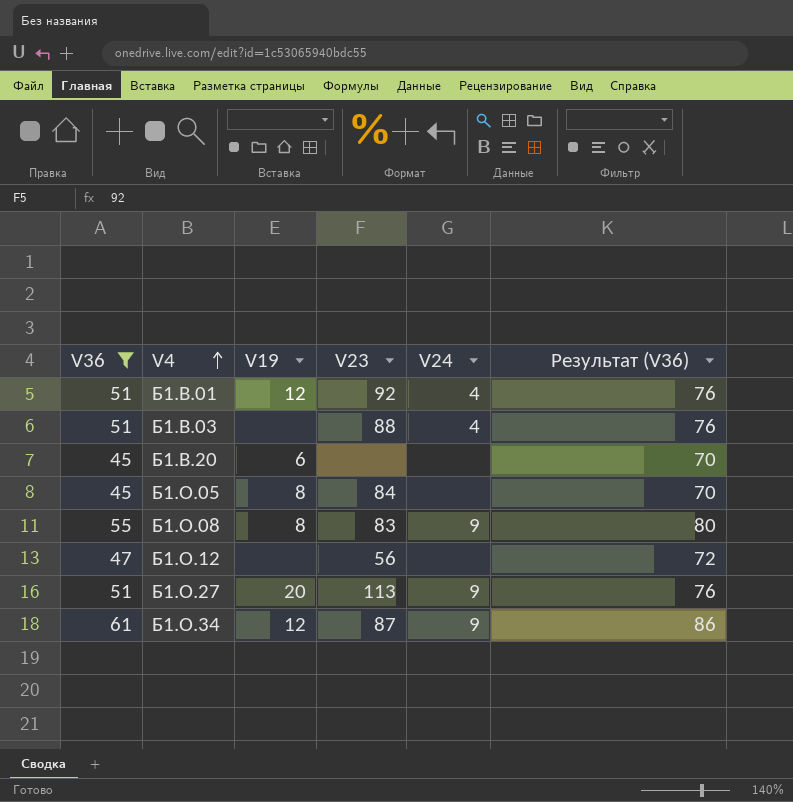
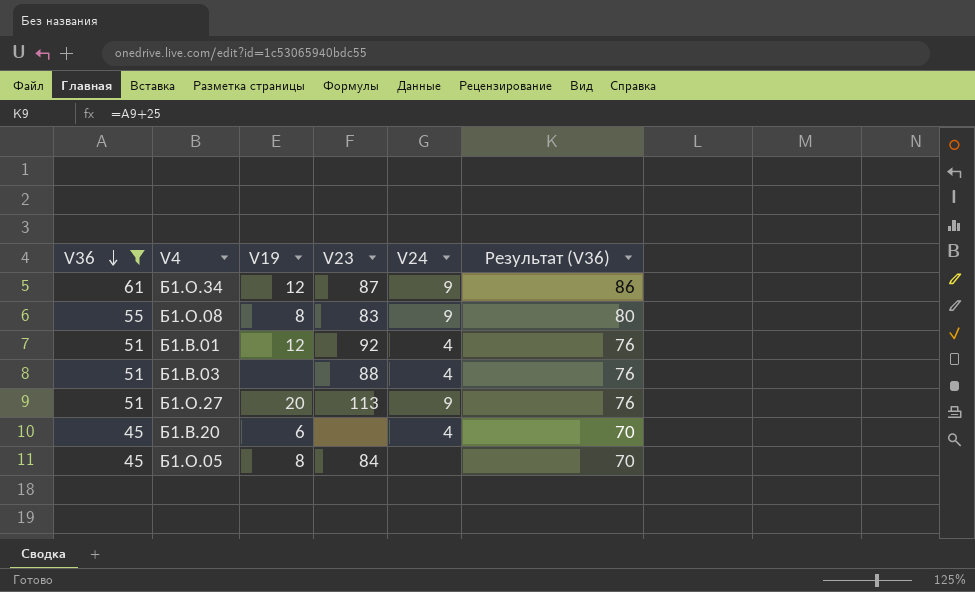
row order: V4 ascending -> V36 descending
row Б1.О.12: 47 | none | 56 | none | 72 -> none
Б1.В.20 | V24: none -> 4

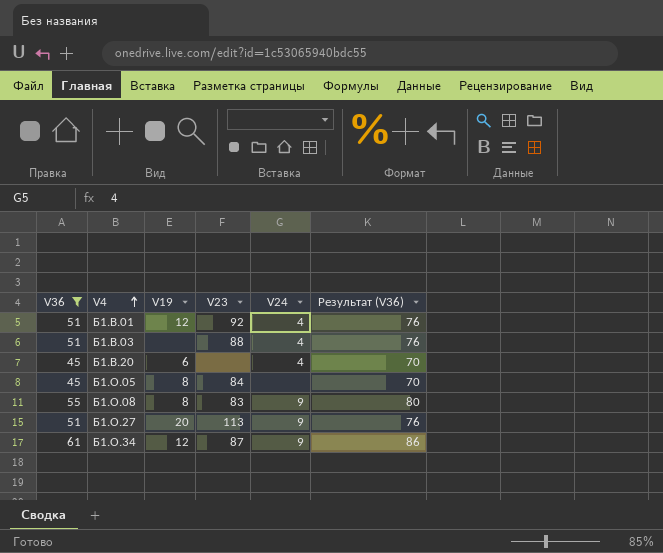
row order: V36 descending -> V4 ascending

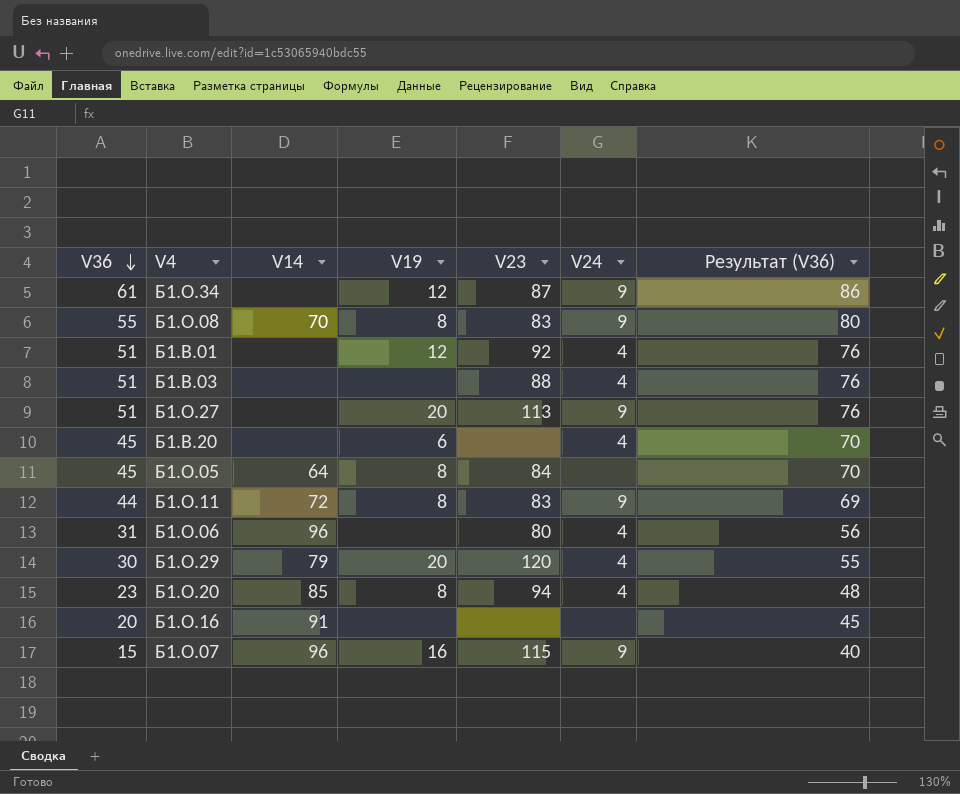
filter: V36 >= 45 -> none
row order: V4 ascending -> V36 descending
column V14 | position: none -> 3

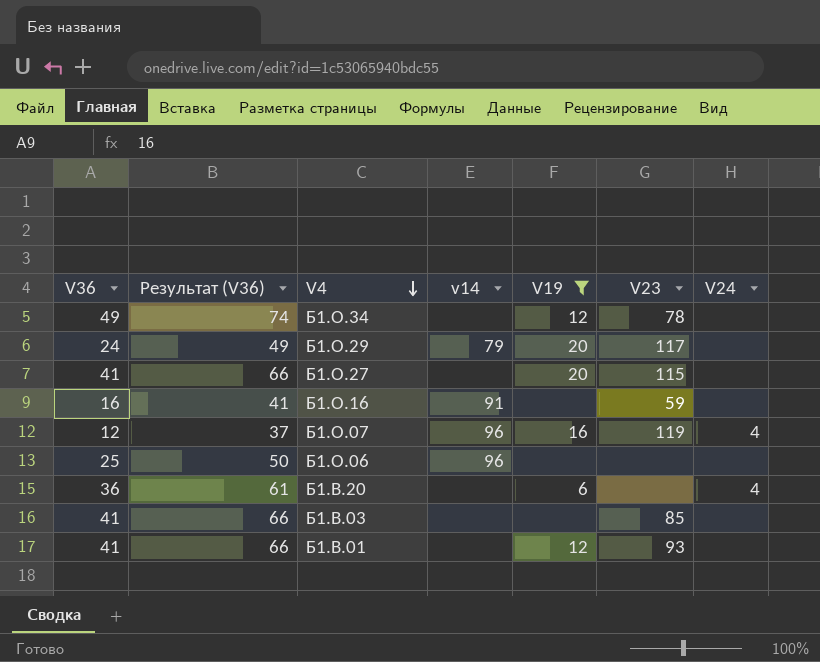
filter: none -> V19 != 8
row order: V36 descending -> V4 descending
column Результат (V36) | position: 7 -> 2
column name: V14 -> v14
Б1.О.34 | V36: 61 -> 49
Б1.О.34 | Результат (V36): 86 -> 74
Б1.О.34 | V23: 87 -> 78
Б1.О.34 | V24: 9 -> none
Б1.О.29 | V36: 30 -> 24
Б1.О.29 | Результат (V36): 55 -> 49
Б1.О.29 | V23: 120 -> 117
Б1.О.29 | V24: 4 -> none
Б1.О.27 | V36: 51 -> 41
Б1.О.27 | Результат (V36): 76 -> 66
Б1.О.27 | V23: 113 -> 115
Б1.О.27 | V24: 9 -> none
Б1.О.16 | V36: 20 -> 16
Б1.О.16 | Результат (V36): 45 -> 41
Б1.О.16 | V23: none -> 59
Б1.О.07 | V36: 15 -> 12
Б1.О.07 | Результат (V36): 40 -> 37
Б1.О.07 | V23: 115 -> 119
Б1.О.07 | V24: 9 -> 4
Б1.О.06 | V36: 31 -> 25
Б1.О.06 | Результат (V36): 56 -> 50
Б1.О.06 | V23: 80 -> none
Б1.О.06 | V24: 4 -> none
Б1.В.20 | V36: 45 -> 36
Б1.В.20 | Результат (V36): 70 -> 61
Б1.В.03 | V36: 51 -> 41
Б1.В.03 | Результат (V36): 76 -> 66
Б1.В.03 | V23: 88 -> 85
Б1.В.03 | V24: 4 -> none
Б1.В.01 | V36: 51 -> 41
Б1.В.01 | Результат (V36): 76 -> 66
Б1.В.01 | V23: 92 -> 93
Б1.В.01 | V24: 4 -> none

